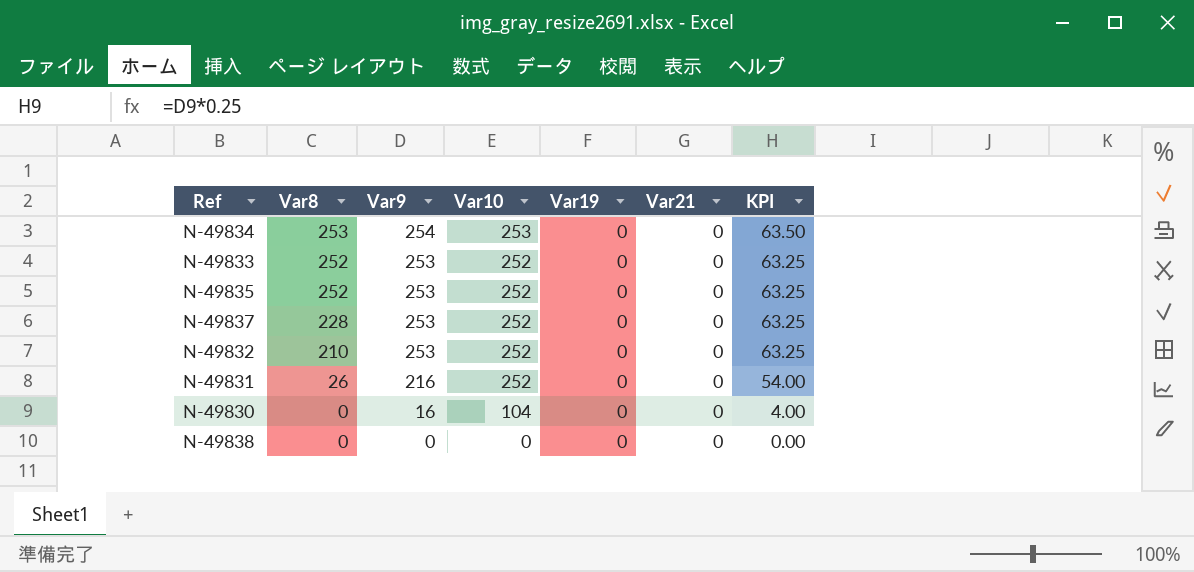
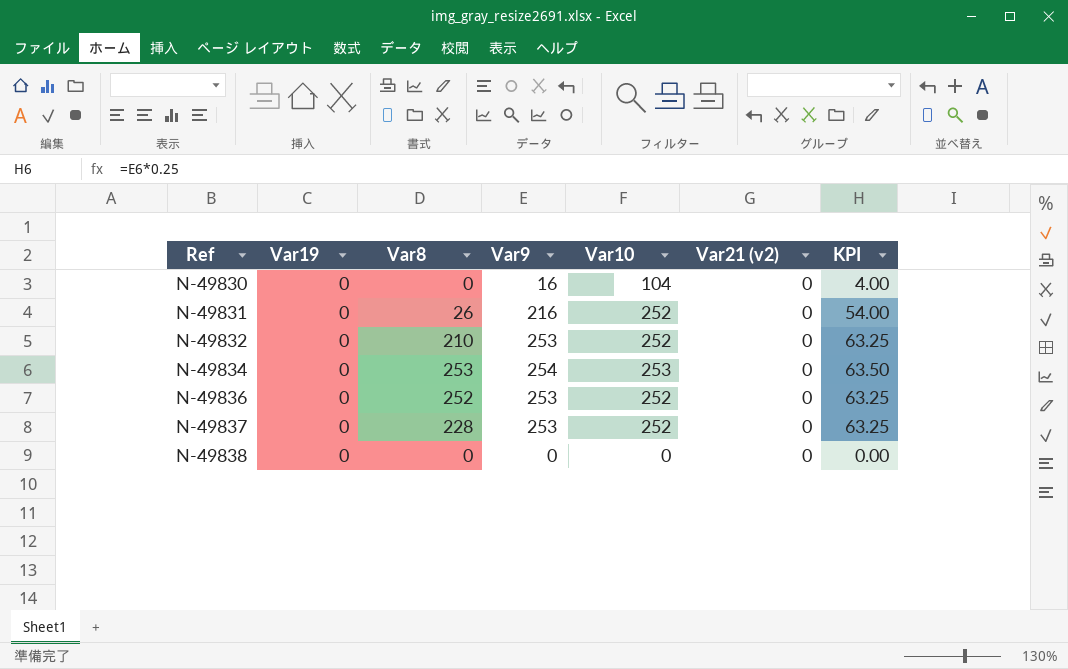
row order: Var8 descending -> Ref ascending
column Var19 | position: 5 -> 2
column name: Var21 -> Var21 (v2)
row N-49833: 252 | 253 | 252 | 0 | 0 | 63.25 -> none
row N-49835: 252 | 253 | 252 | 0 | 0 | 63.25 -> none
row N-49836: none -> 0 | 252 | 253 | 252 | 0 | 63.25

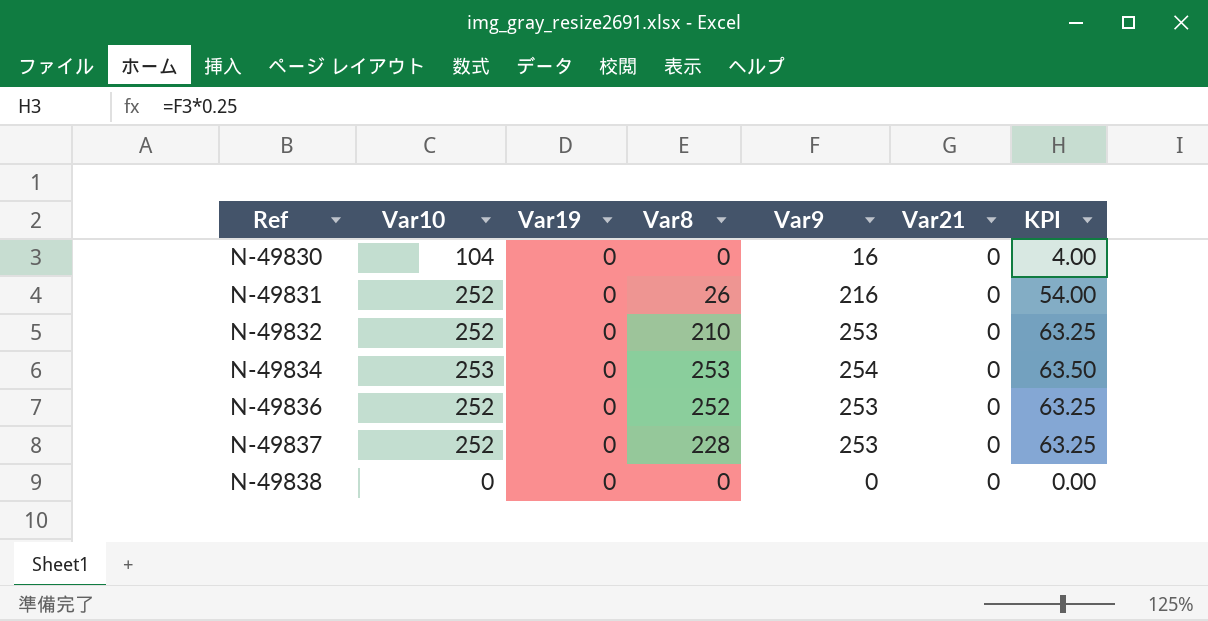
column Var10 | position: 5 -> 2
column name: Var21 (v2) -> Var21

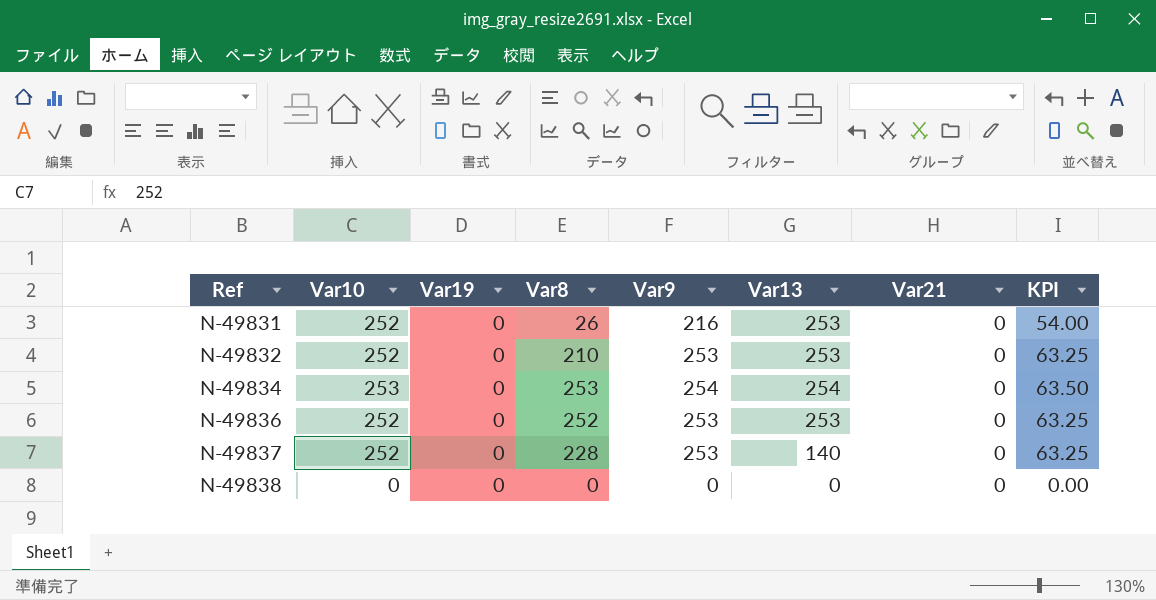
column Var13 | position: none -> 6
row N-49830: 104 | 0 | 0 | 16 | 0 | 4.00 -> none

